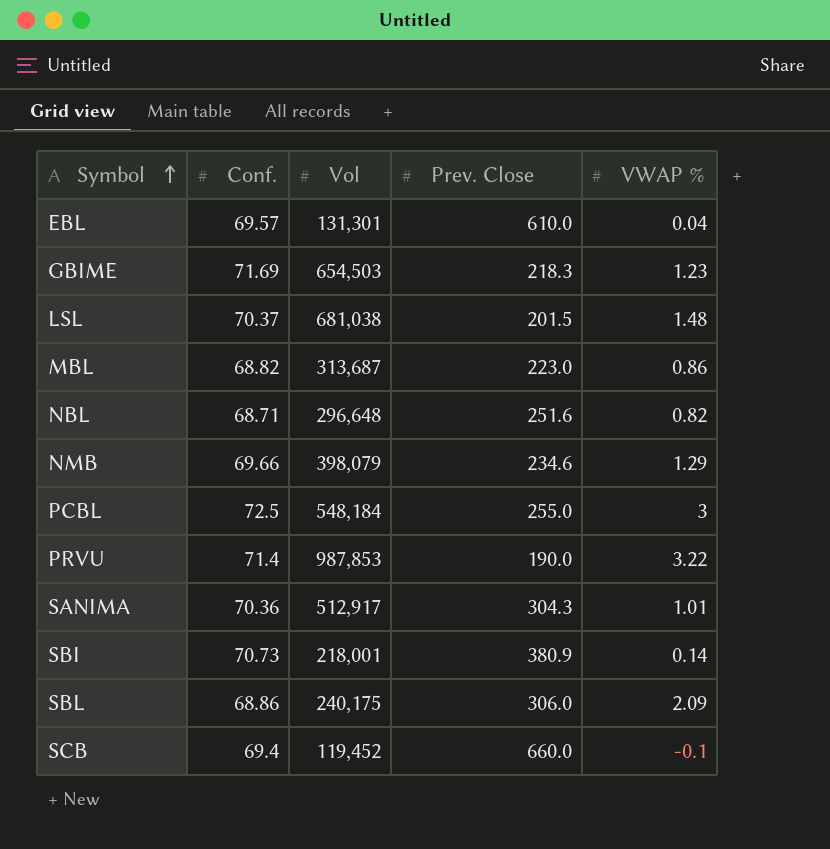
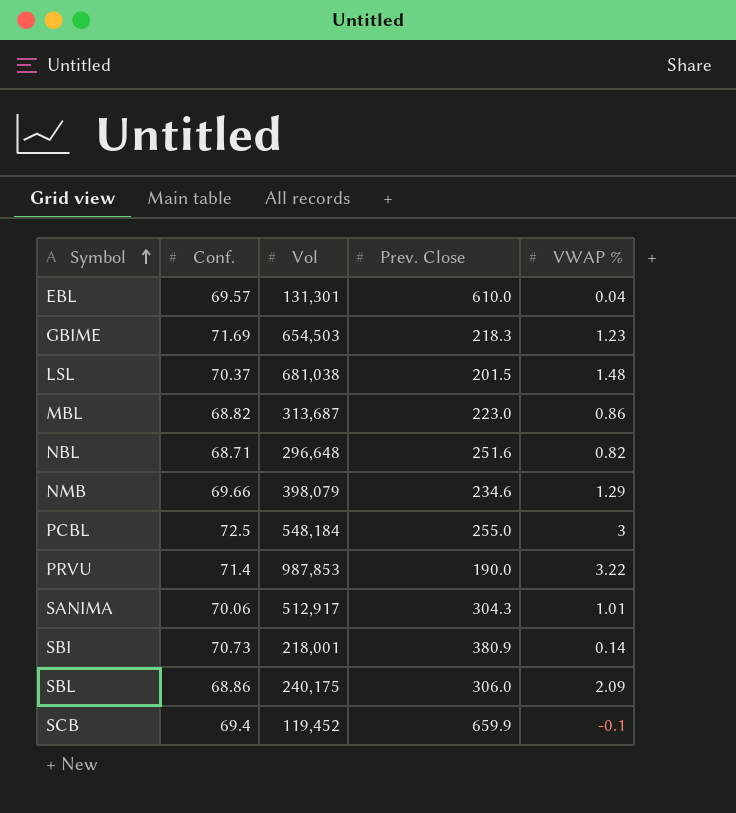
SANIMA | Conf.: 70.36 -> 70.06
SCB | Prev. Close: 660.0 -> 659.9

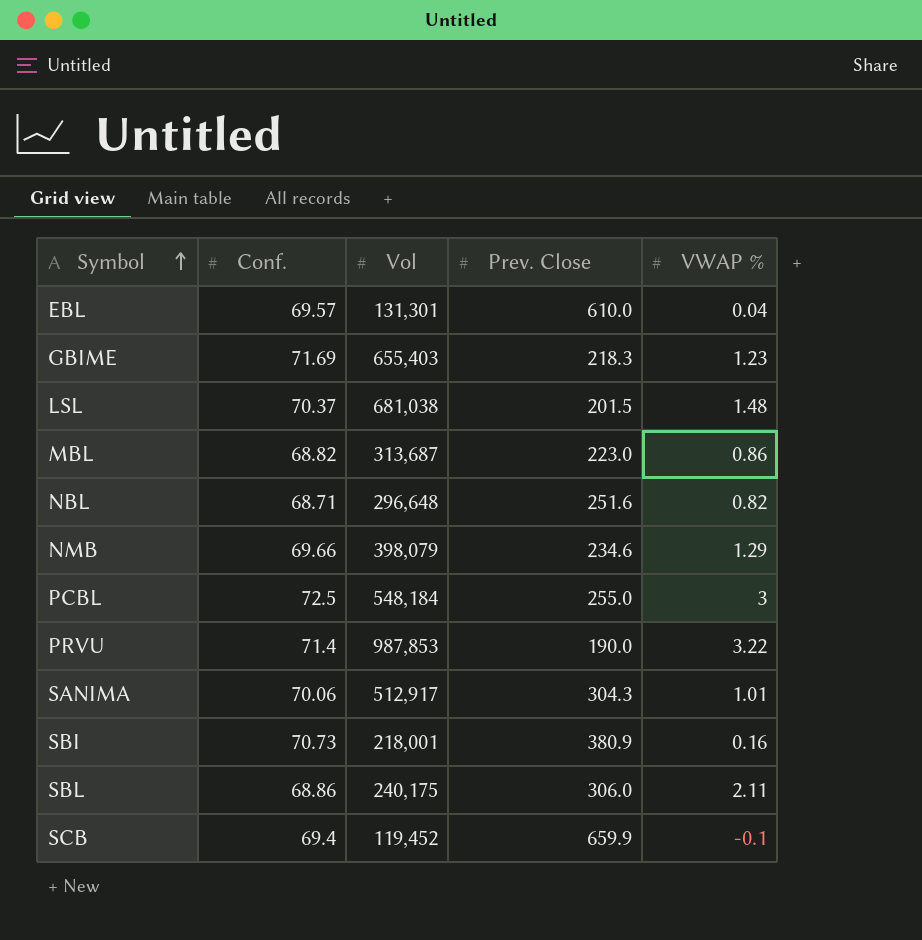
GBIME | Vol: 654,503 -> 655,403
SBI | VWAP %: 0.14 -> 0.16
SBL | VWAP %: 2.09 -> 2.11

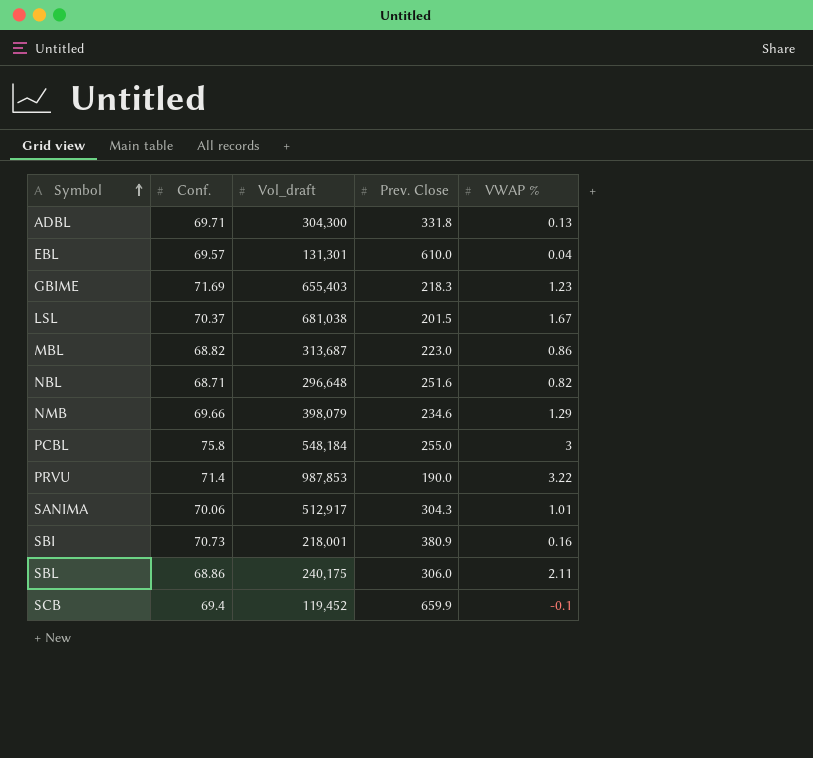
column name: Vol -> Vol_draft
row ADBL: none -> 69.71 | 304,300 | 331.8 | 0.13
LSL | VWAP %: 1.48 -> 1.67
PCBL | Conf.: 72.5 -> 75.8

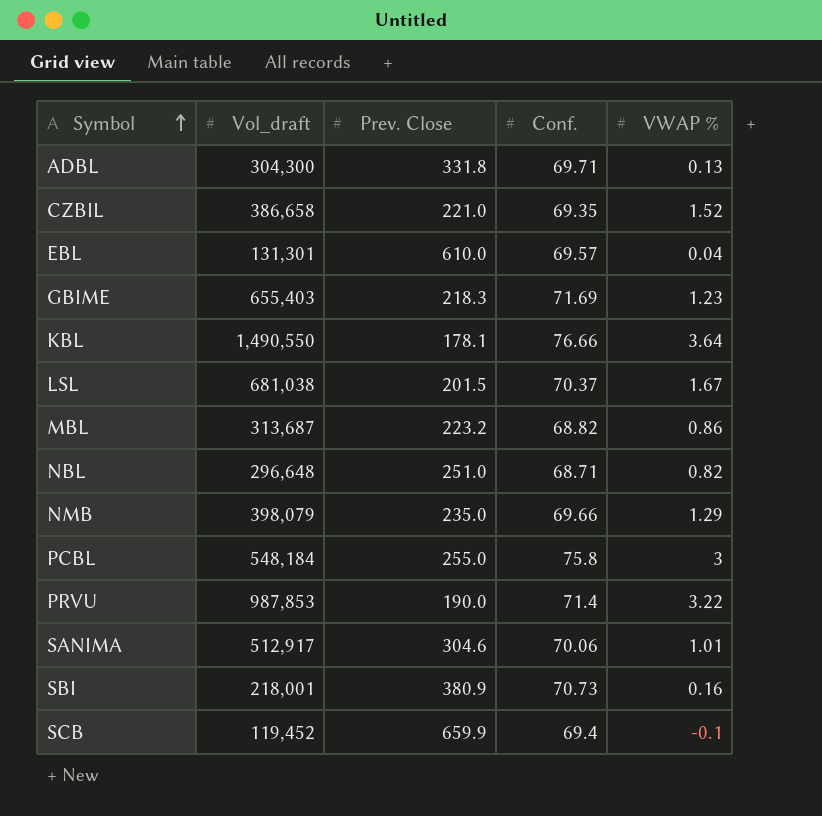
column Conf. | position: 2 -> 4
row SBL: 68.86 | 240,175 | 306.0 | 2.11 -> none
row CZBIL: none -> 386,658 | 221.0 | 69.35 | 1.52
row KBL: none -> 1,490,550 | 178.1 | 76.66 | 3.64
MBL | Prev. Close: 223.0 -> 223.2
NBL | Prev. Close: 251.6 -> 251.0
NMB | Prev. Close: 234.6 -> 235.0
SANIMA | Prev. Close: 304.3 -> 304.6

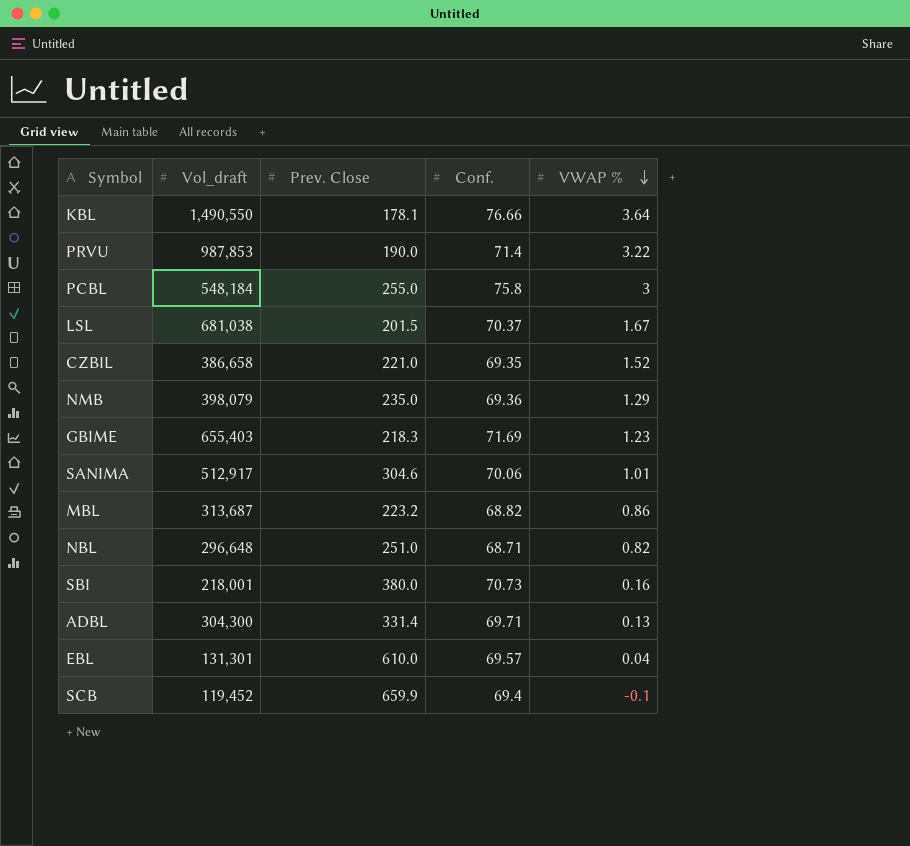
row order: Symbol ascending -> VWAP % descending
NMB | Conf.: 69.66 -> 69.36
SBI | Prev. Close: 380.9 -> 380.0
ADBL | Prev. Close: 331.8 -> 331.4

